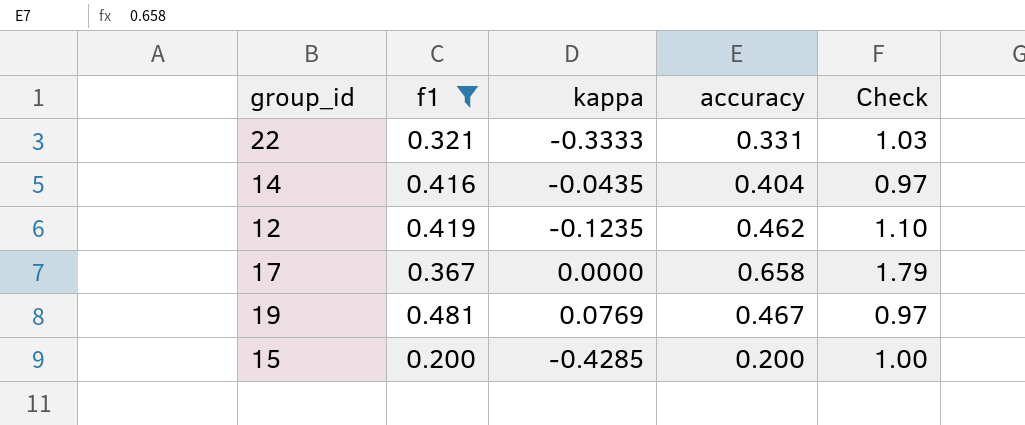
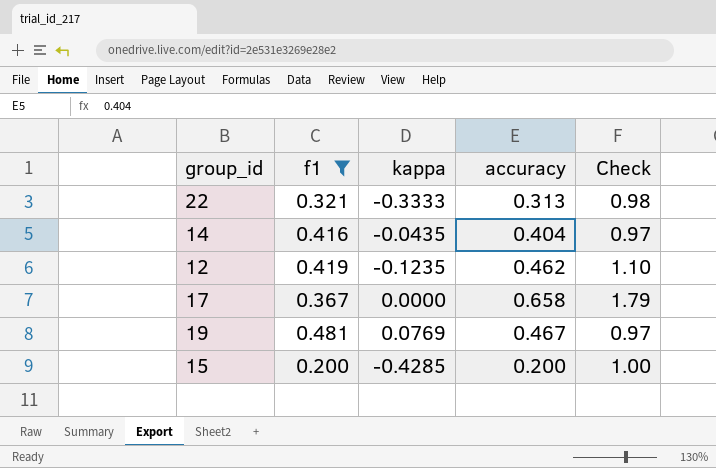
22 | accuracy: 0.331 -> 0.313
22 | Check: 1.03 -> 0.98

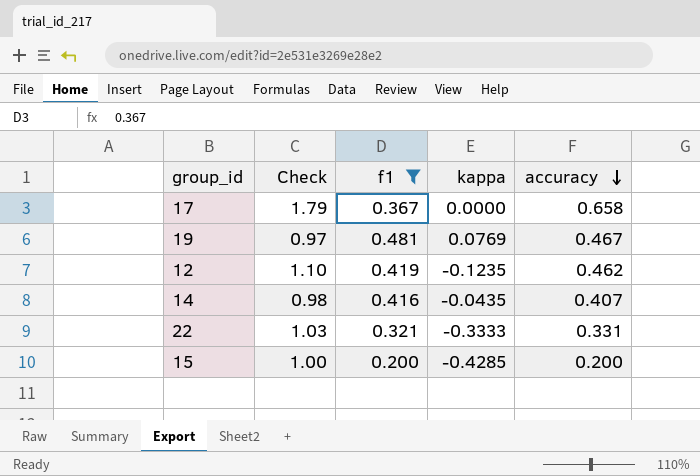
row order: none -> accuracy descending
column Check | position: 5 -> 2
14 | Check: 0.97 -> 0.98
14 | accuracy: 0.404 -> 0.407
22 | Check: 0.98 -> 1.03
22 | accuracy: 0.313 -> 0.331

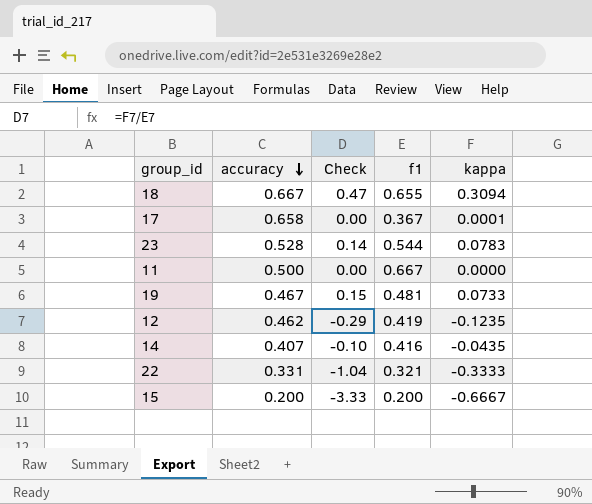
filter: f1 <= 0.481 -> none
column accuracy | position: 5 -> 2
column Check | formula: [accuracy] / [f1] -> [kappa] / [f1]
17 | kappa: 0.0000 -> 0.0001
19 | kappa: 0.0769 -> 0.0733
15 | kappa: -0.4285 -> -0.6667

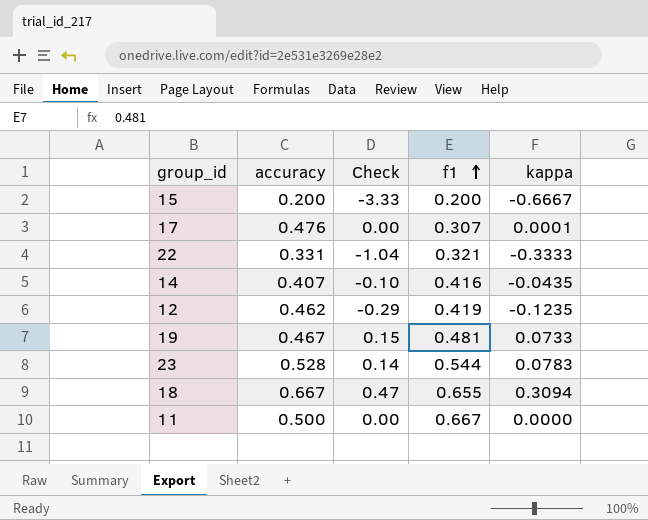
row order: accuracy descending -> f1 ascending
17 | accuracy: 0.658 -> 0.476
17 | f1: 0.367 -> 0.307

